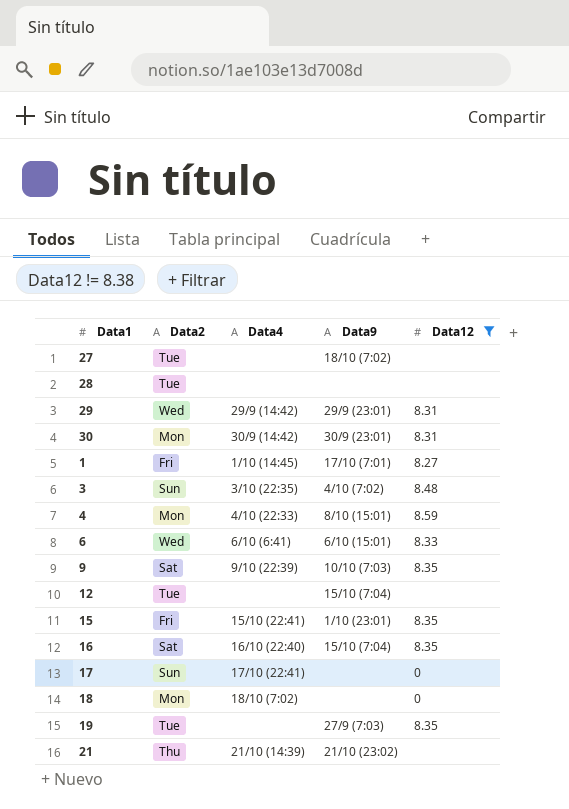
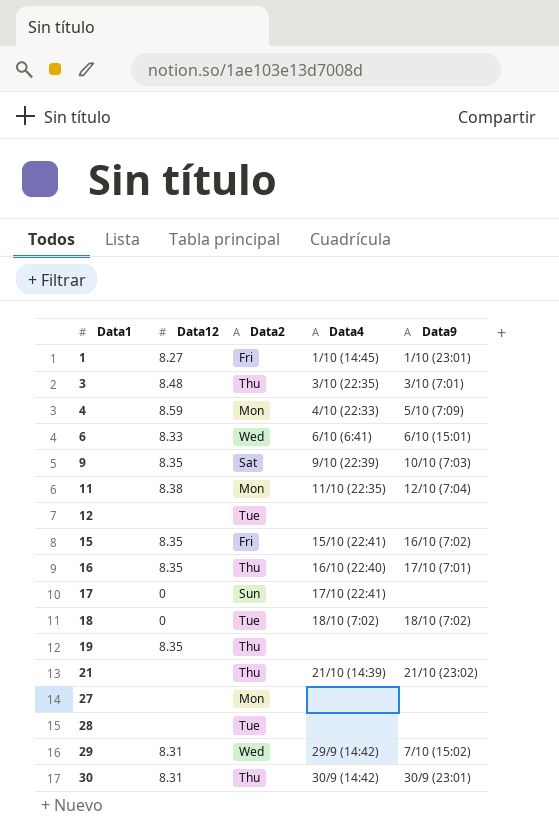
filter: Data12 != 8.38 -> none
row order: none -> Data1 ascending
column Data12 | position: 5 -> 2
1 | Data9: 17/10 (7:01) -> 1/10 (23:01)
3 | Data2: Sun -> Thu
3 | Data9: 4/10 (7:02) -> 3/10 (7:01)
4 | Data9: 8/10 (15:01) -> 5/10 (7:09)
12 | Data9: 15/10 (7:04) -> none
15 | Data9: 1/10 (23:01) -> 16/10 (7:02)
16 | Data2: Sat -> Thu
16 | Data9: 15/10 (7:04) -> 17/10 (7:01)
18 | Data2: Mon -> Tue
18 | Data9: none -> 18/10 (7:02)
19 | Data2: Tue -> Thu
19 | Data9: 27/9 (7:03) -> none
27 | Data2: Tue -> Mon
27 | Data9: 18/10 (7:02) -> none
29 | Data9: 29/9 (23:01) -> 7/10 (15:02)
30 | Data2: Mon -> Thu

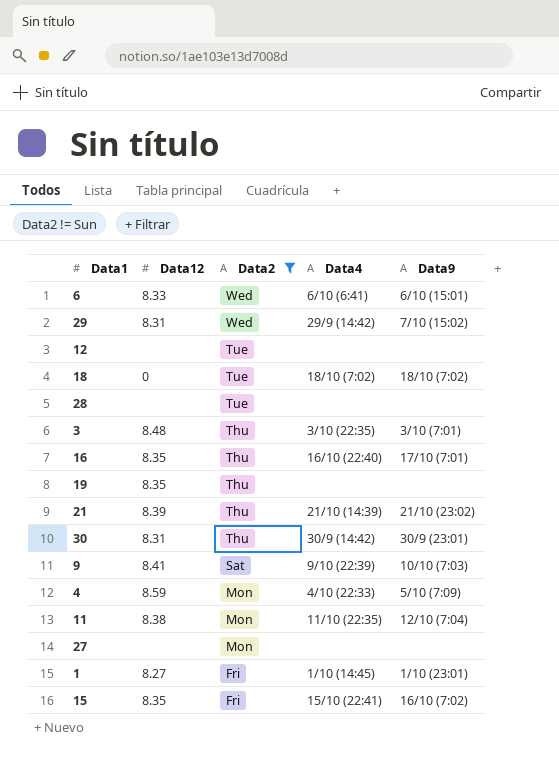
filter: none -> Data2 != Sun
row order: Data1 ascending -> Data2 descending
21 | Data12: none -> 8.39
9 | Data12: 8.35 -> 8.41

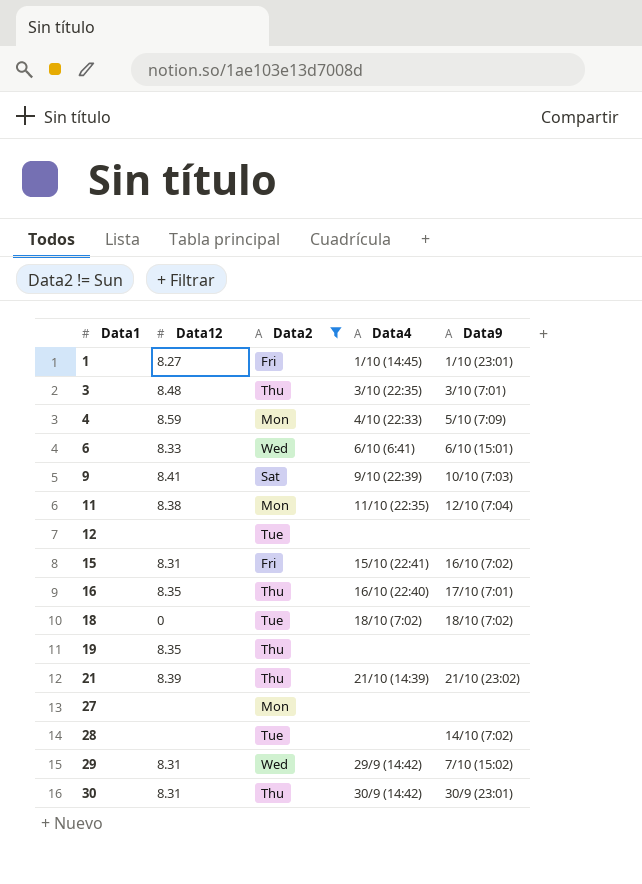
row order: Data2 descending -> Data1 ascending
15 | Data12: 8.35 -> 8.31
28 | Data9: none -> 14/10 (7:02)

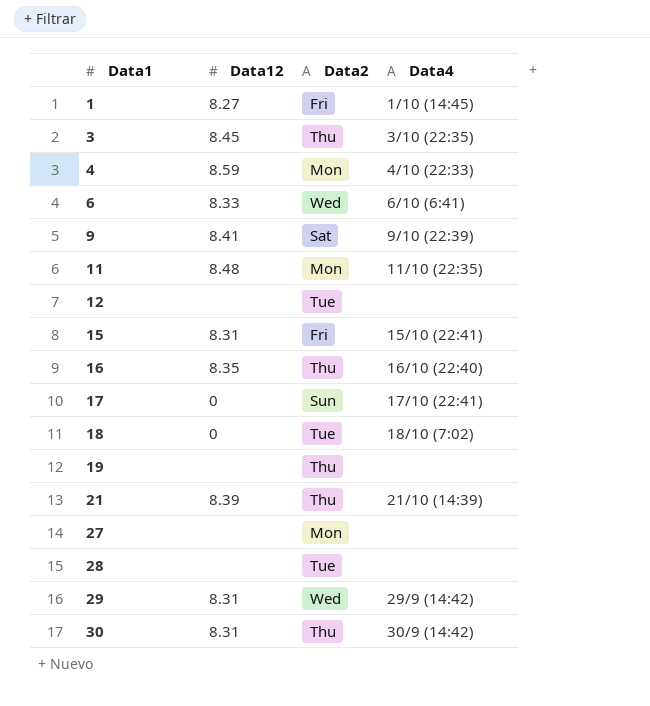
filter: Data2 != Sun -> none
column Data9 | position: 5 -> none
3 | Data12: 8.48 -> 8.45
11 | Data12: 8.38 -> 8.48
19 | Data12: 8.35 -> none

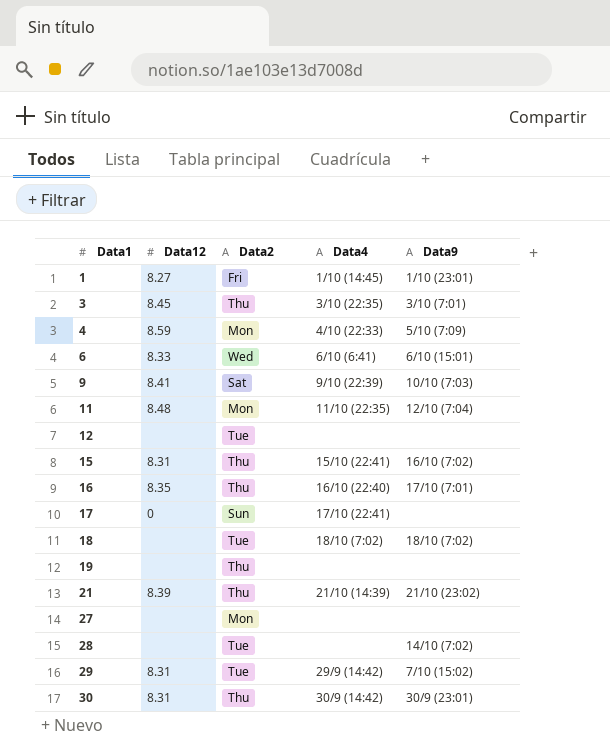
column Data9 | position: none -> 5
15 | Data2: Fri -> Thu
18 | Data12: 0 -> none
29 | Data2: Wed -> Tue

